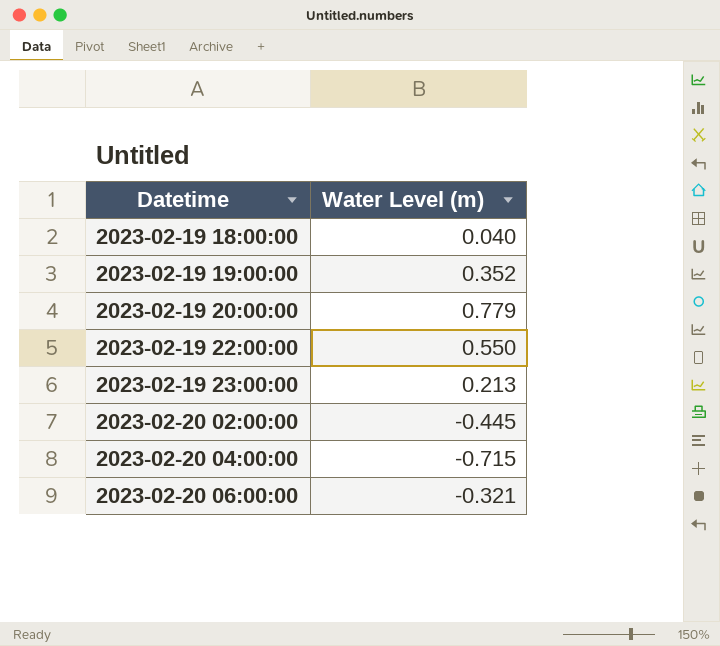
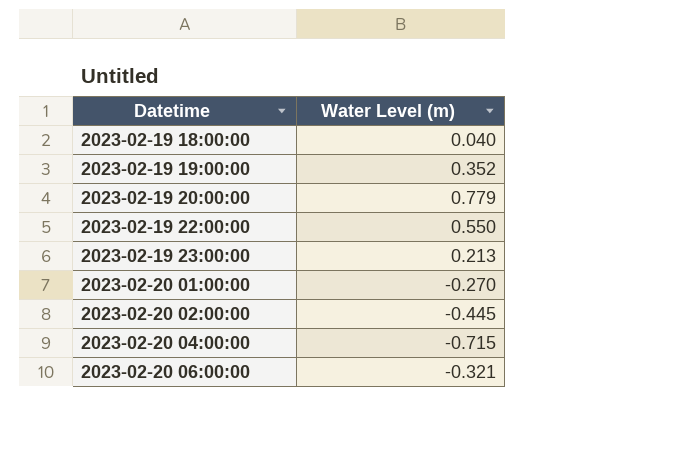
row 2023-02-20 01:00:00: none -> -0.270

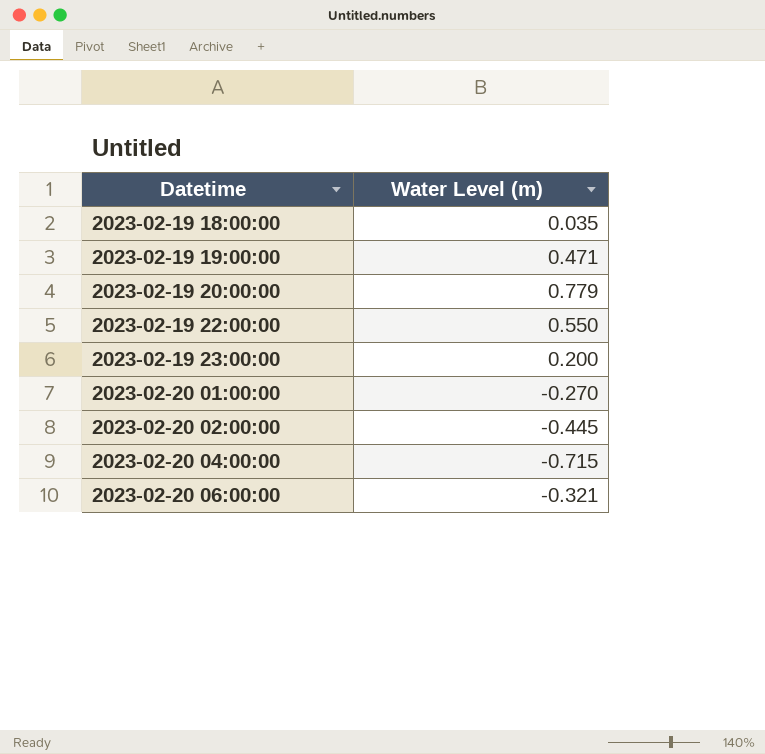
2023-02-19 18:00:00 | Water Level (m): 0.040 -> 0.035
2023-02-19 19:00:00 | Water Level (m): 0.352 -> 0.471
2023-02-19 23:00:00 | Water Level (m): 0.213 -> 0.200

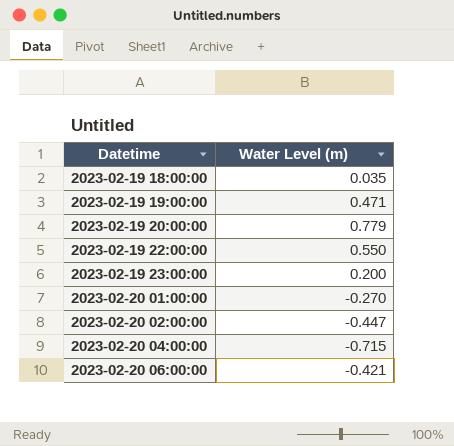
2023-02-20 02:00:00 | Water Level (m): -0.445 -> -0.447
2023-02-20 06:00:00 | Water Level (m): -0.321 -> -0.421

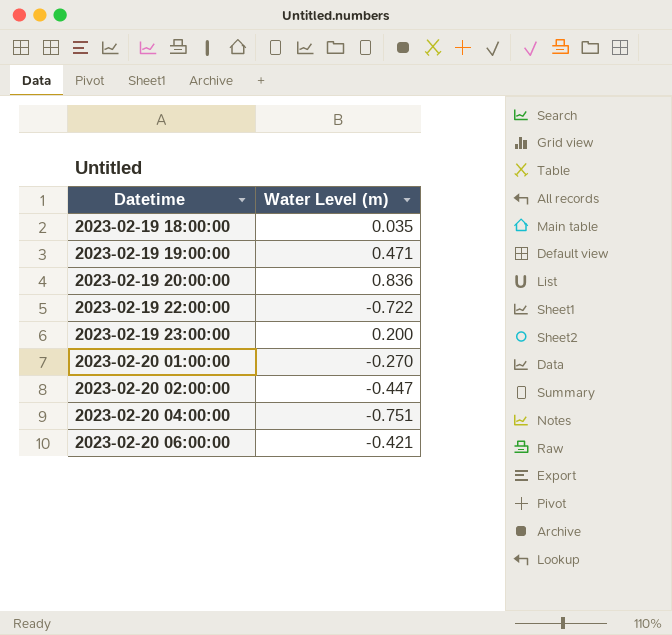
2023-02-19 20:00:00 | Water Level (m): 0.779 -> 0.836
2023-02-19 22:00:00 | Water Level (m): 0.550 -> -0.722
2023-02-20 04:00:00 | Water Level (m): -0.715 -> -0.751

